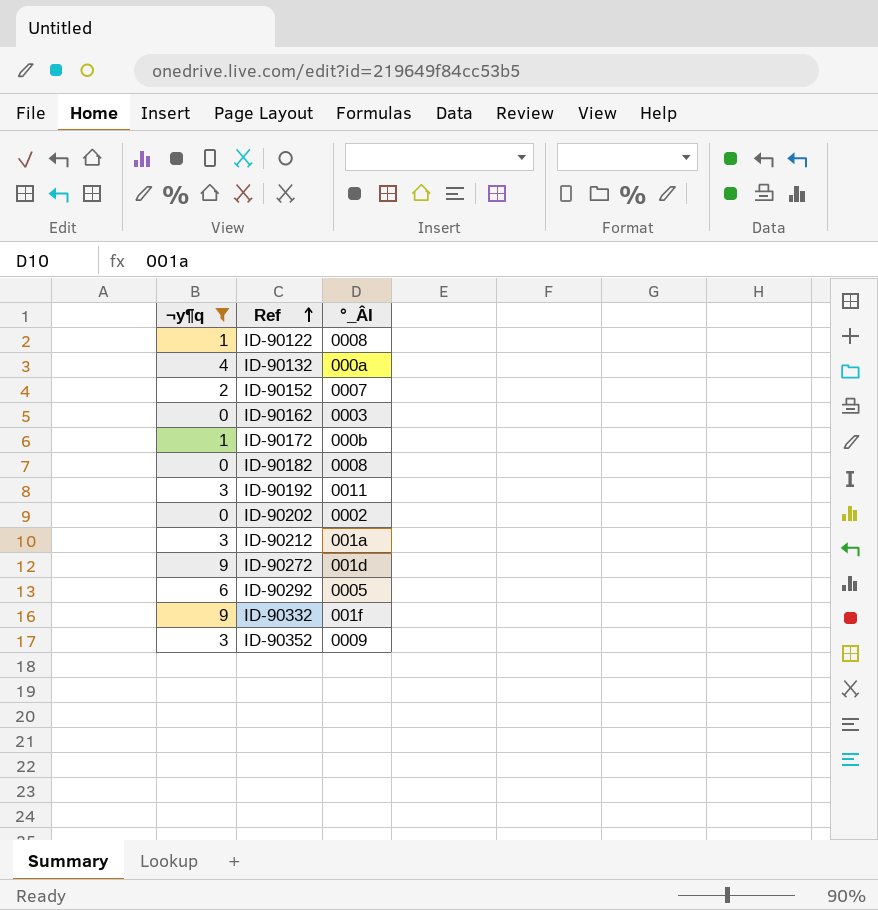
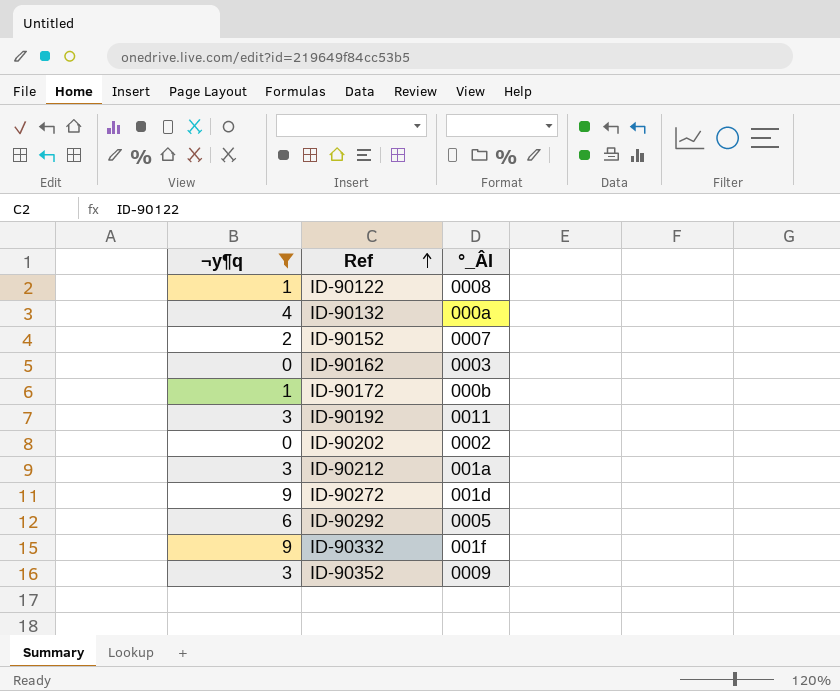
row ID-90182: 0 | 0008 -> none

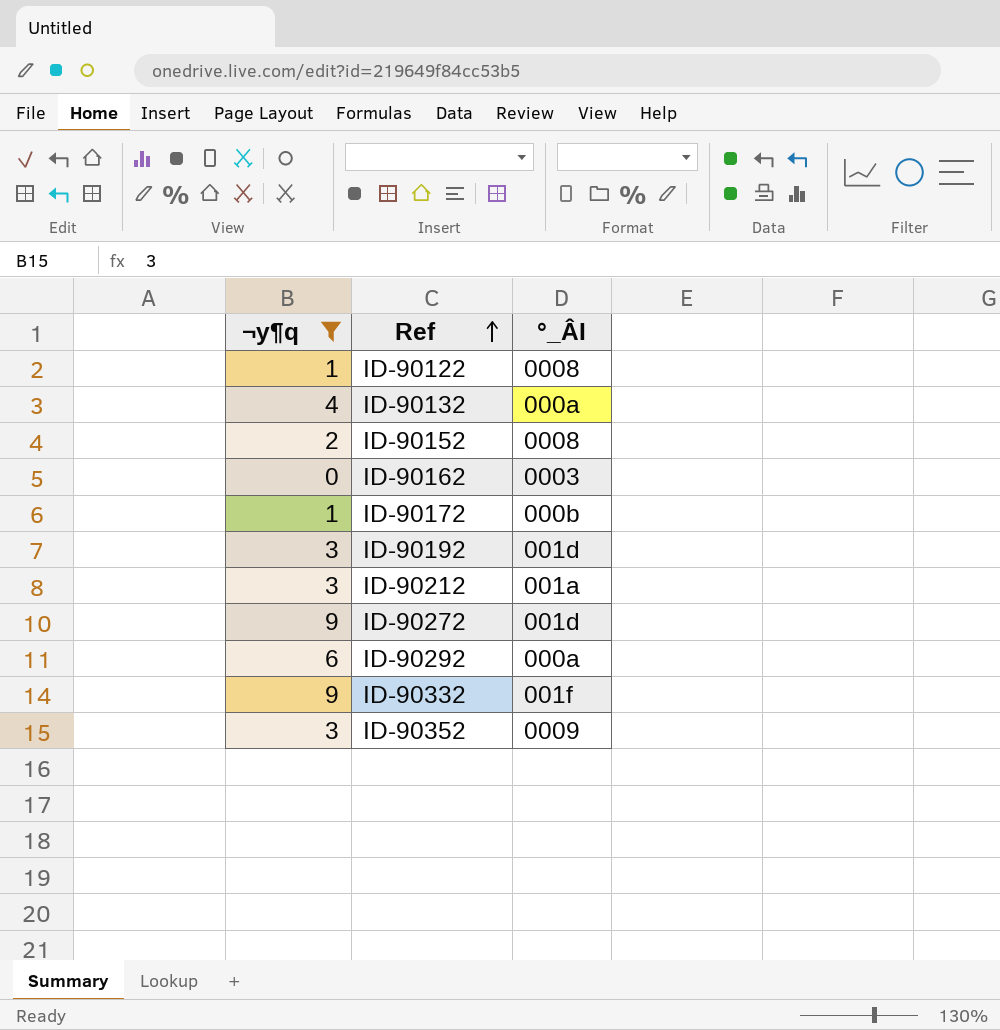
row ID-90202: 0 | 0002 -> none
ID-90152 | °_ÂI: 0007 -> 0008
ID-90192 | °_ÂI: 0011 -> 001d
ID-90292 | °_ÂI: 0005 -> 000a

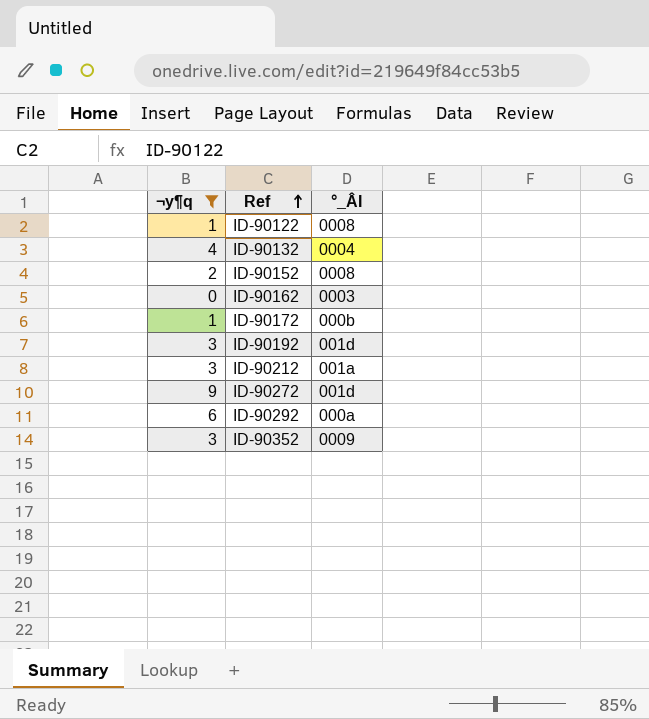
row ID-90332: 9 | 001f -> none
ID-90132 | °_ÂI: 000a -> 0004

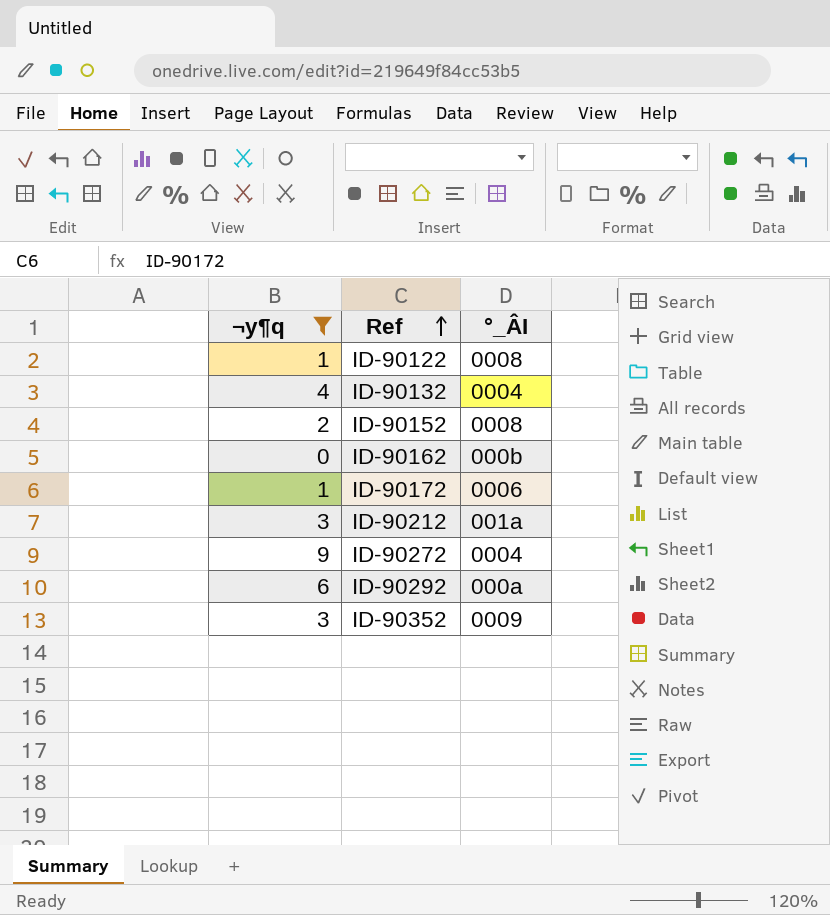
row ID-90192: 3 | 001d -> none
ID-90162 | °_ÂI: 0003 -> 000b
ID-90172 | °_ÂI: 000b -> 0006
ID-90272 | °_ÂI: 001d -> 0004

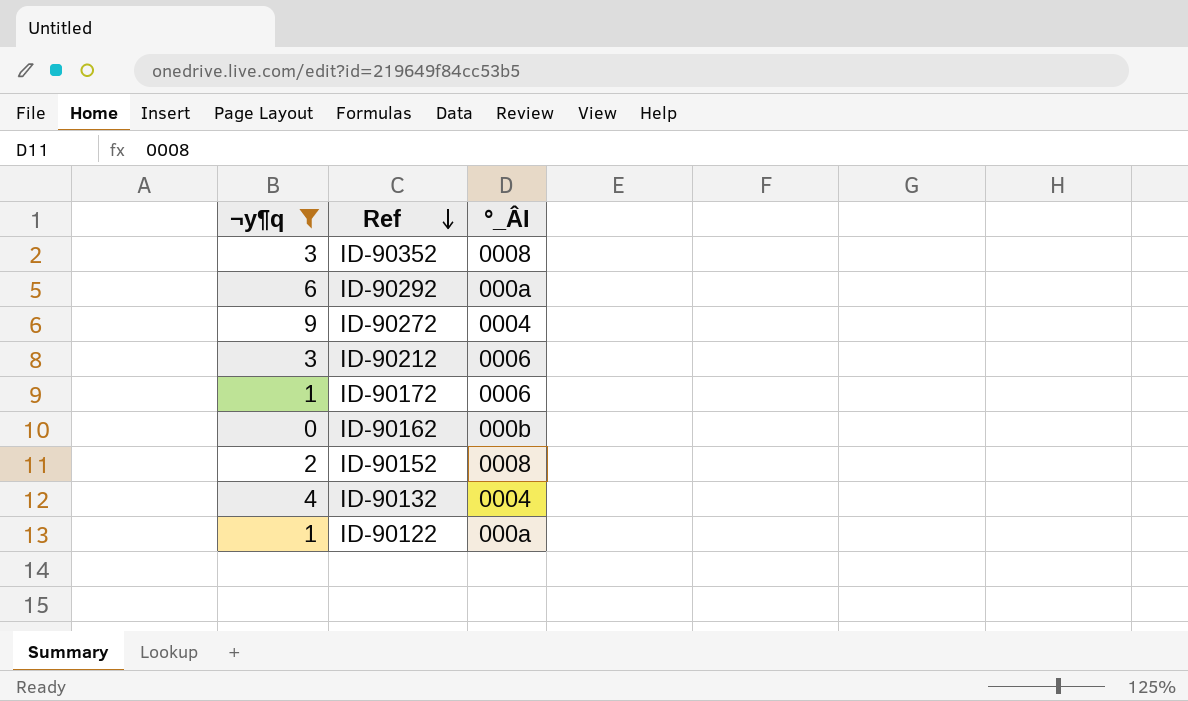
row order: Ref ascending -> Ref descending
ID-90352 | °_ÂI: 0009 -> 0008
ID-90212 | °_ÂI: 001a -> 0006
ID-90122 | °_ÂI: 0008 -> 000a

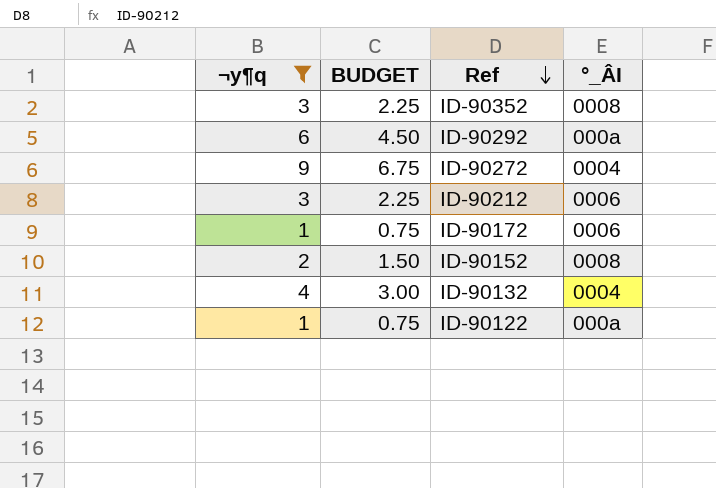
column BUDGET | formula: none -> [¬y¶q] * 0.75
row ID-90162: 0 | 000b -> none

